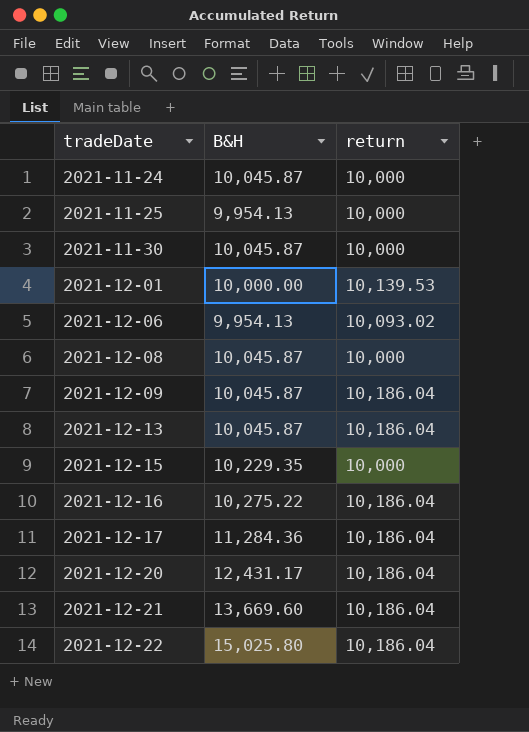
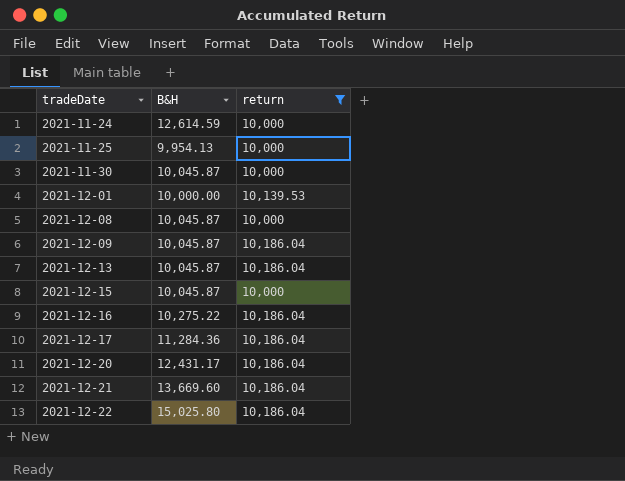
filter: none -> return != 10,093.02
2021-11-24 | B&H: 10,045.87 -> 12,614.59
2021-12-15 | B&H: 10,229.35 -> 10,045.87

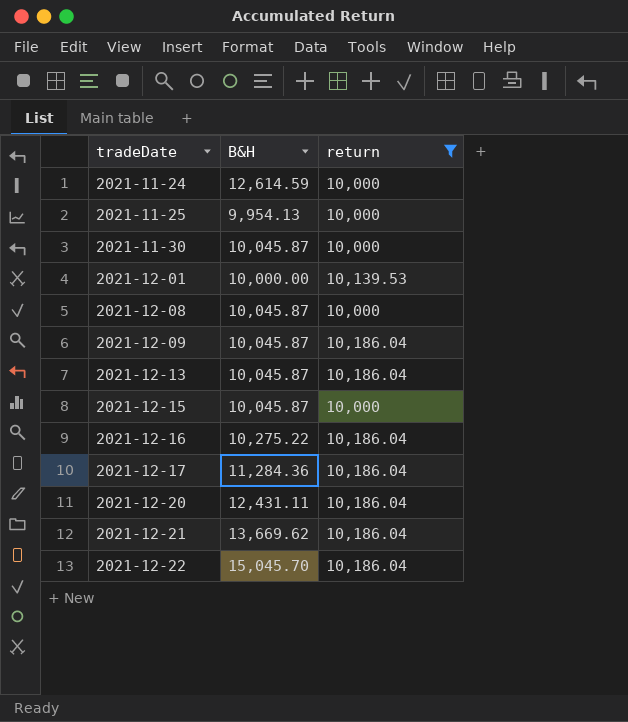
2021-12-20 | B&H: 12,431.17 -> 12,431.11
2021-12-21 | B&H: 13,669.60 -> 13,669.62
2021-12-22 | B&H: 15,025.80 -> 15,045.70

